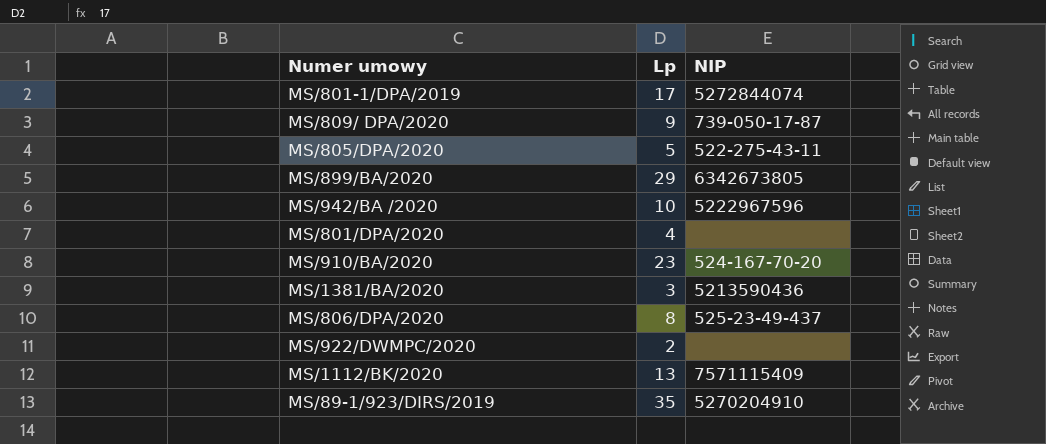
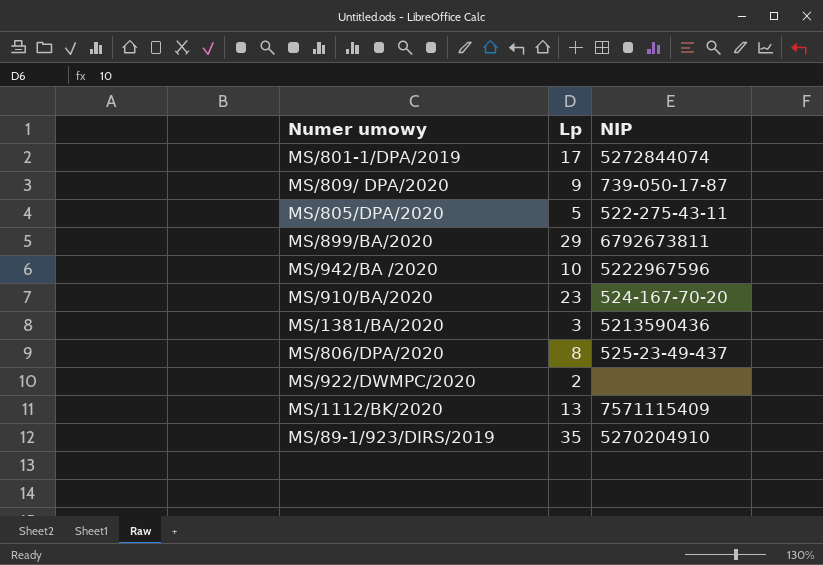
row MS/801/DPA/2020: 4 | none -> none
MS/899/BA/2020 | NIP: 6342673805 -> 6792673811

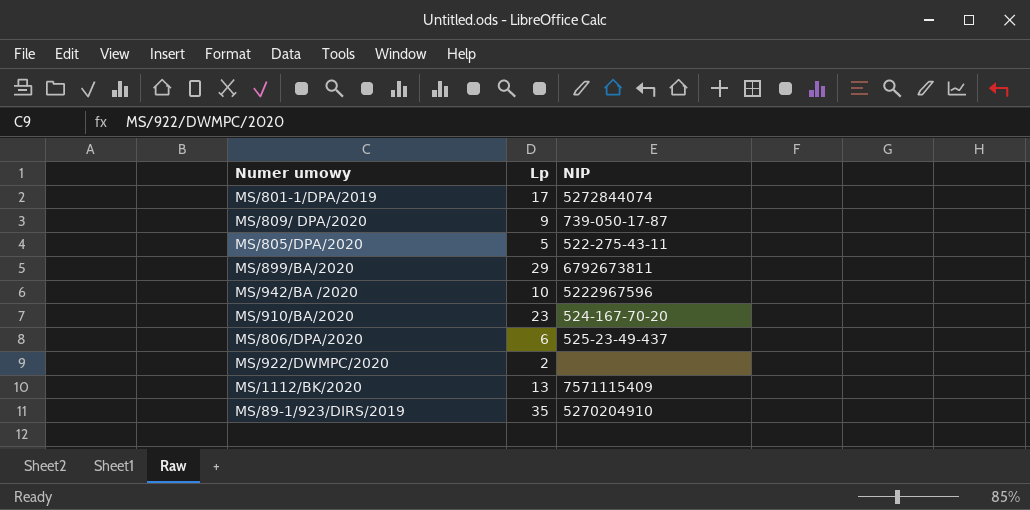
row MS/1381/BA/2020: 3 | 5213590436 -> none
MS/806/DPA/2020 | Lp: 8 -> 6

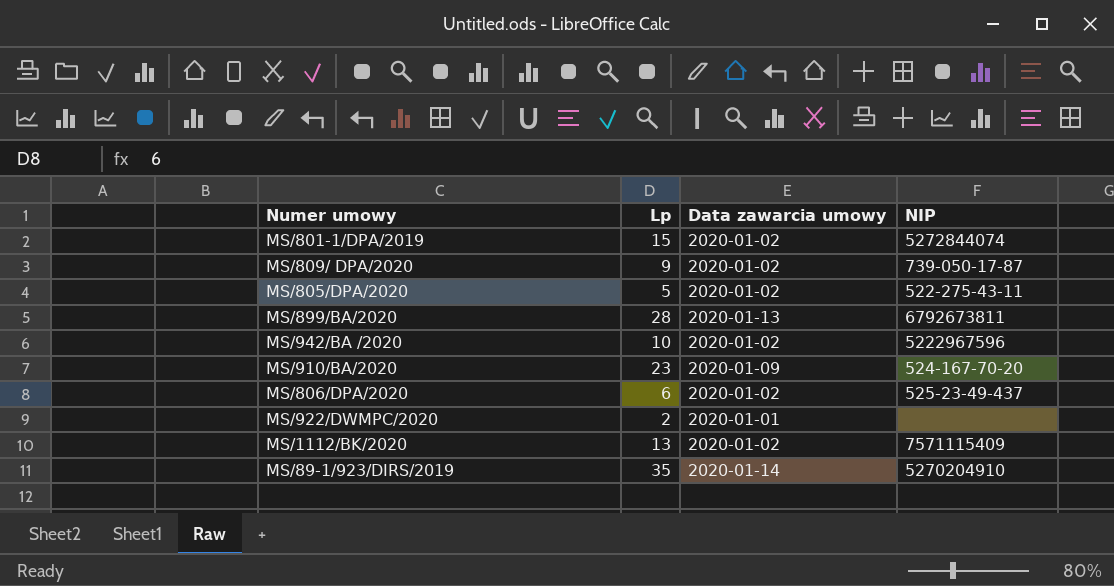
column Data zawarcia umowy | position: none -> 3
MS/801-1/DPA/2019 | Lp: 17 -> 15
MS/899/BA/2020 | Lp: 29 -> 28

